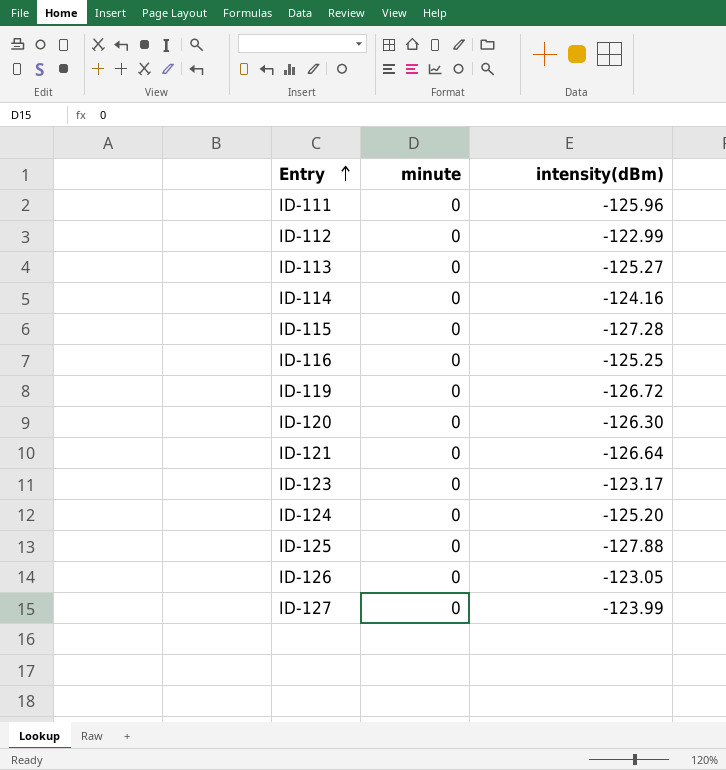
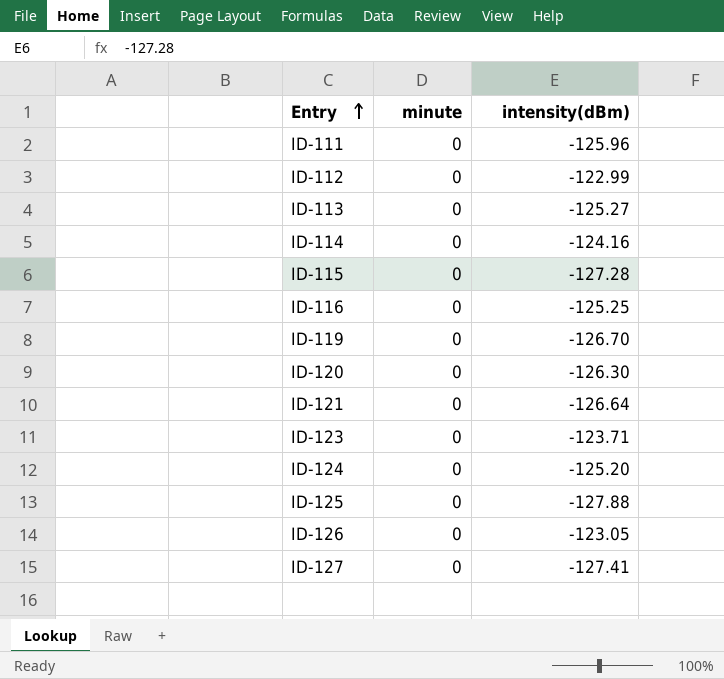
ID-119 | intensity(dBm): -126.72 -> -126.70
ID-123 | intensity(dBm): -123.17 -> -123.71
ID-127 | intensity(dBm): -123.99 -> -127.41

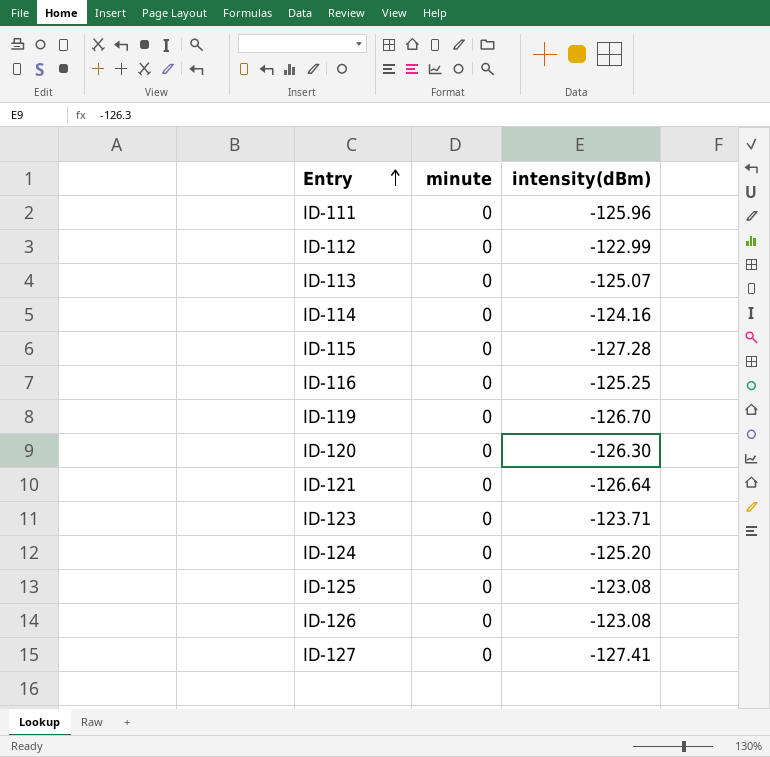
ID-113 | intensity(dBm): -125.27 -> -125.07
ID-125 | intensity(dBm): -127.88 -> -123.08
ID-126 | intensity(dBm): -123.05 -> -123.08

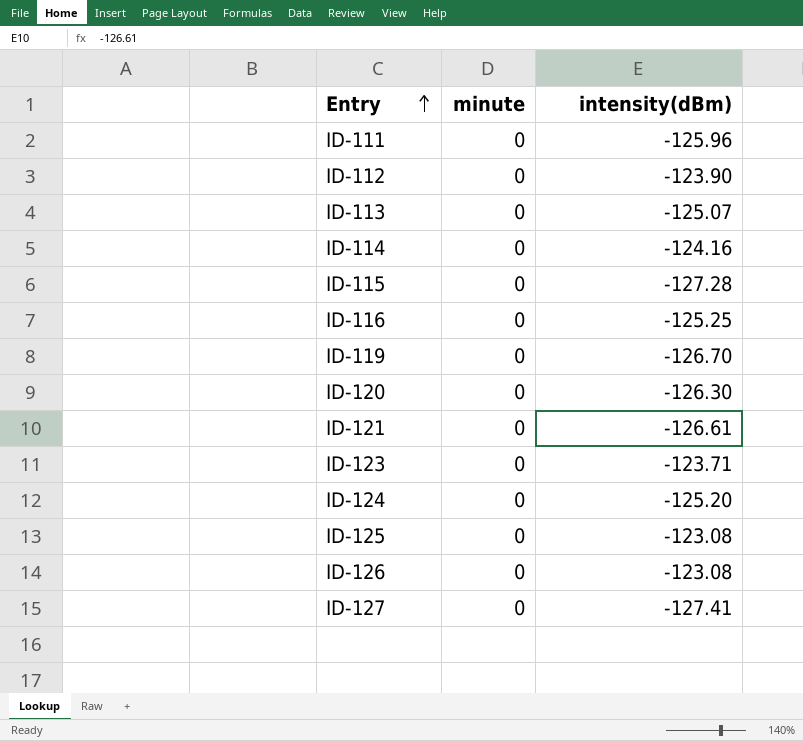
ID-112 | intensity(dBm): -122.99 -> -123.90
ID-121 | intensity(dBm): -126.64 -> -126.61

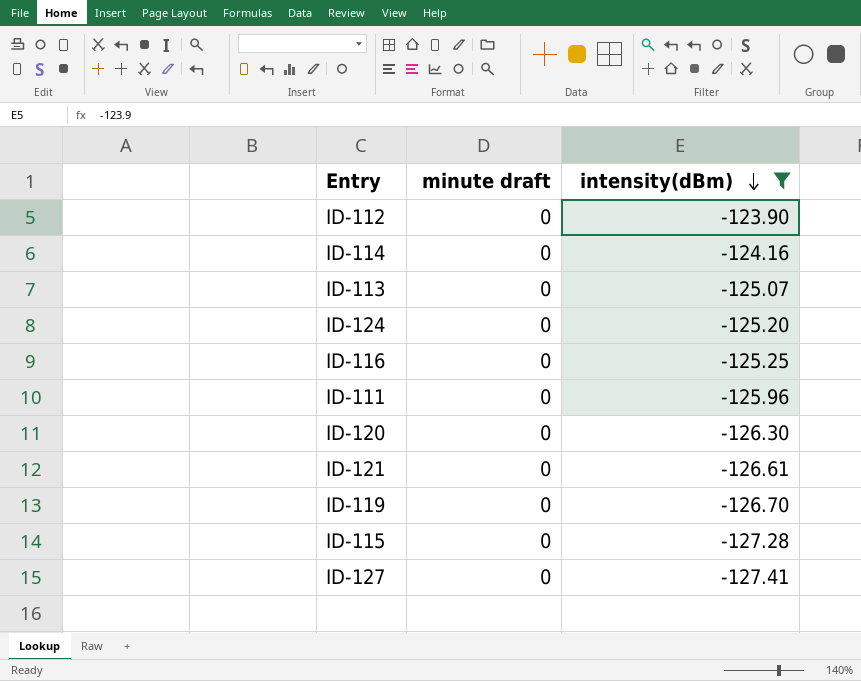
filter: none -> intensity(dBm) <= -123.90
row order: Entry ascending -> intensity(dBm) descending
column name: minute -> minute draft

